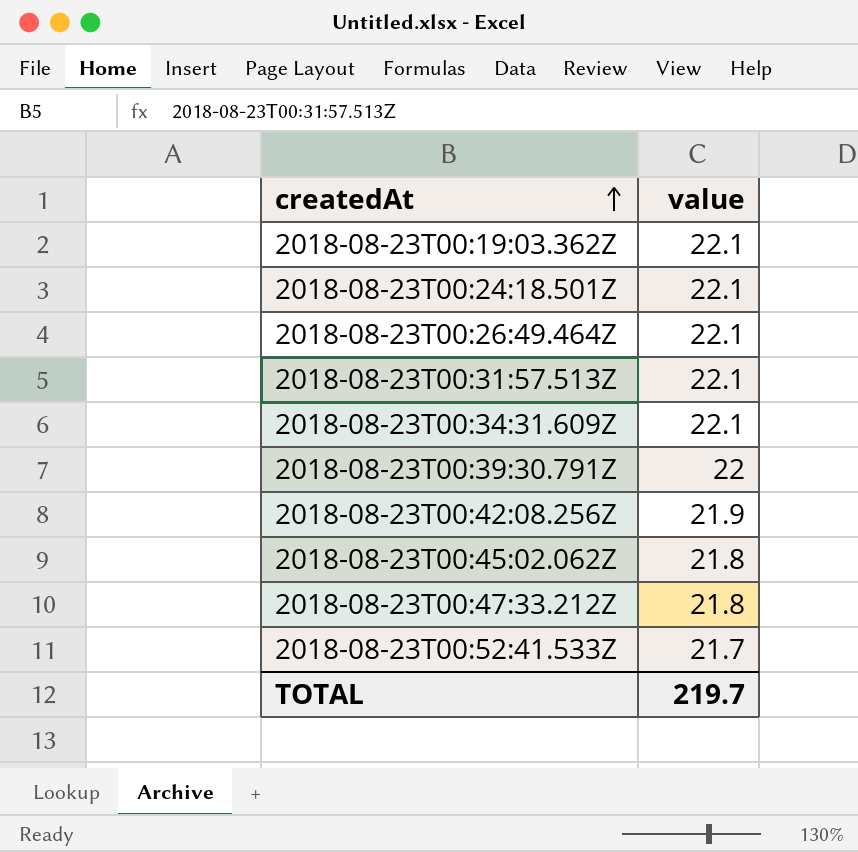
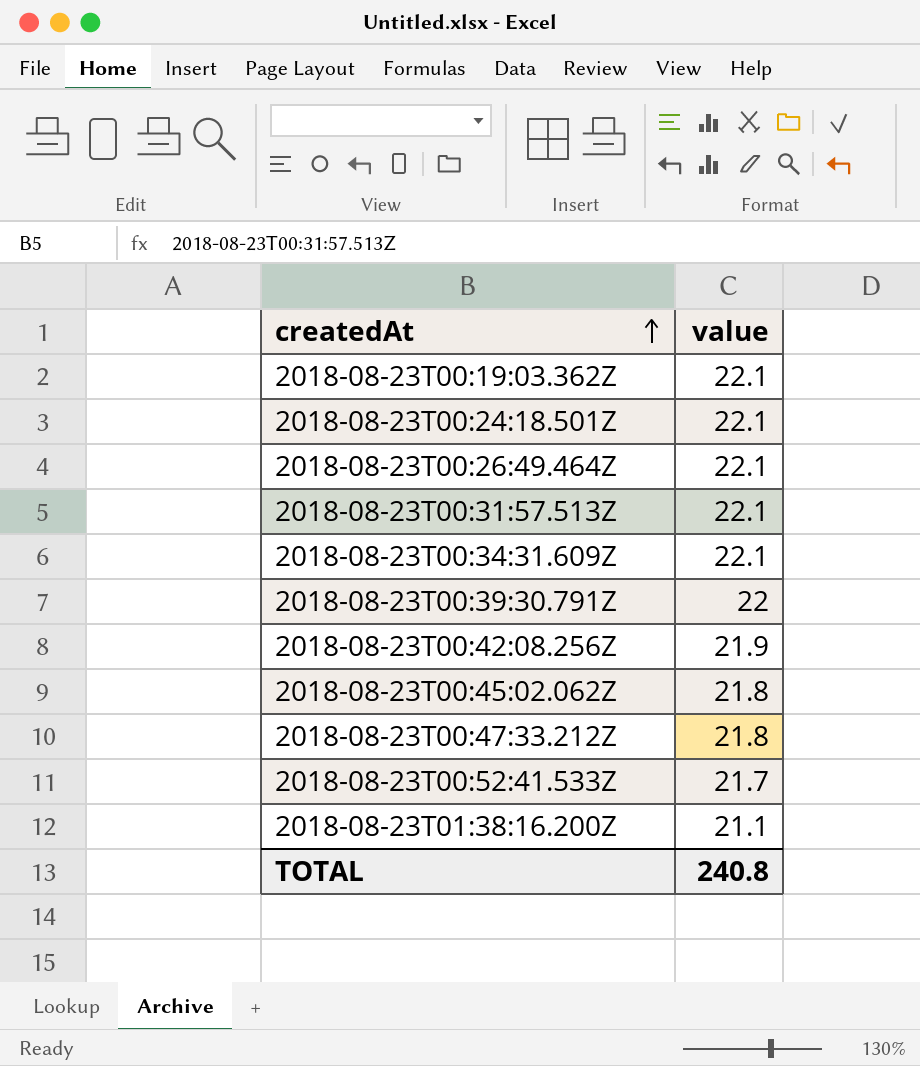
row 2018-08-23T01:38:16.200Z: none -> 21.1
TOTAL | value: 219.7 -> 240.8

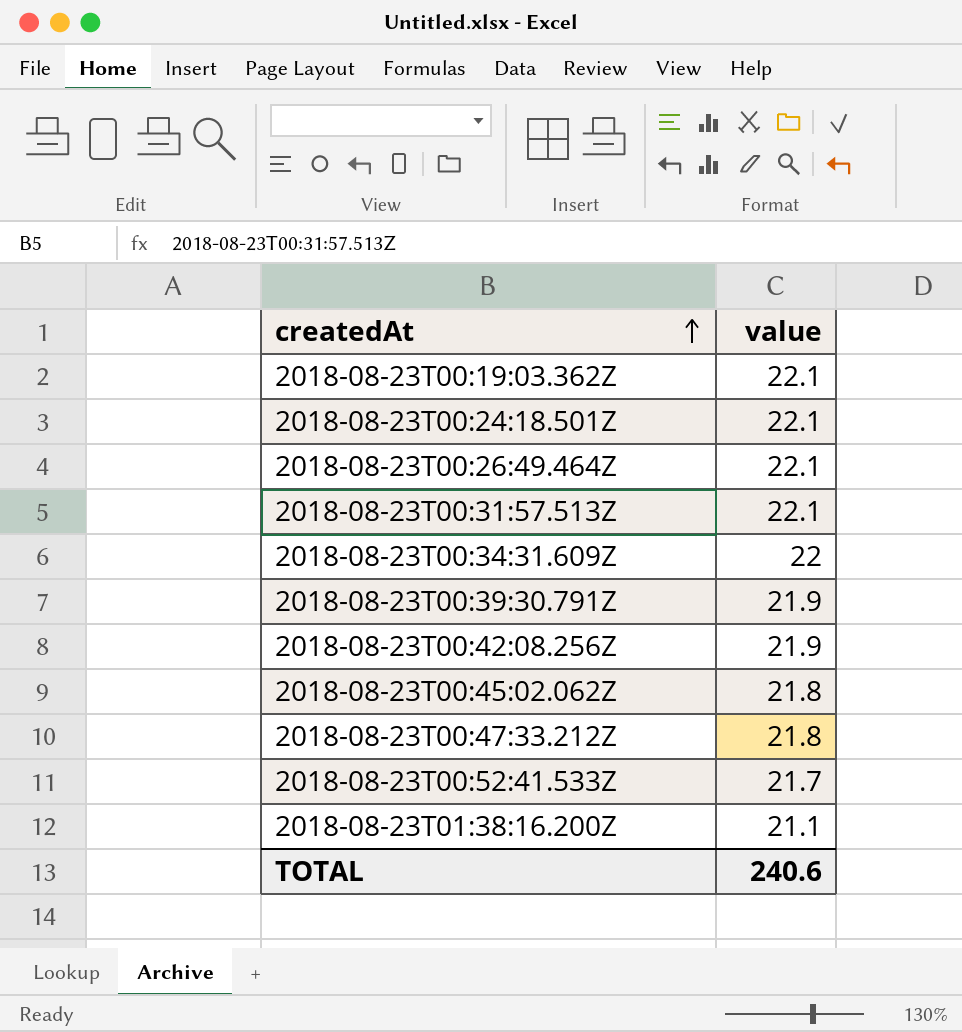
2018-08-23T00:34:31.609Z | value: 22.1 -> 22
2018-08-23T00:39:30.791Z | value: 22 -> 21.9
TOTAL | value: 240.8 -> 240.6

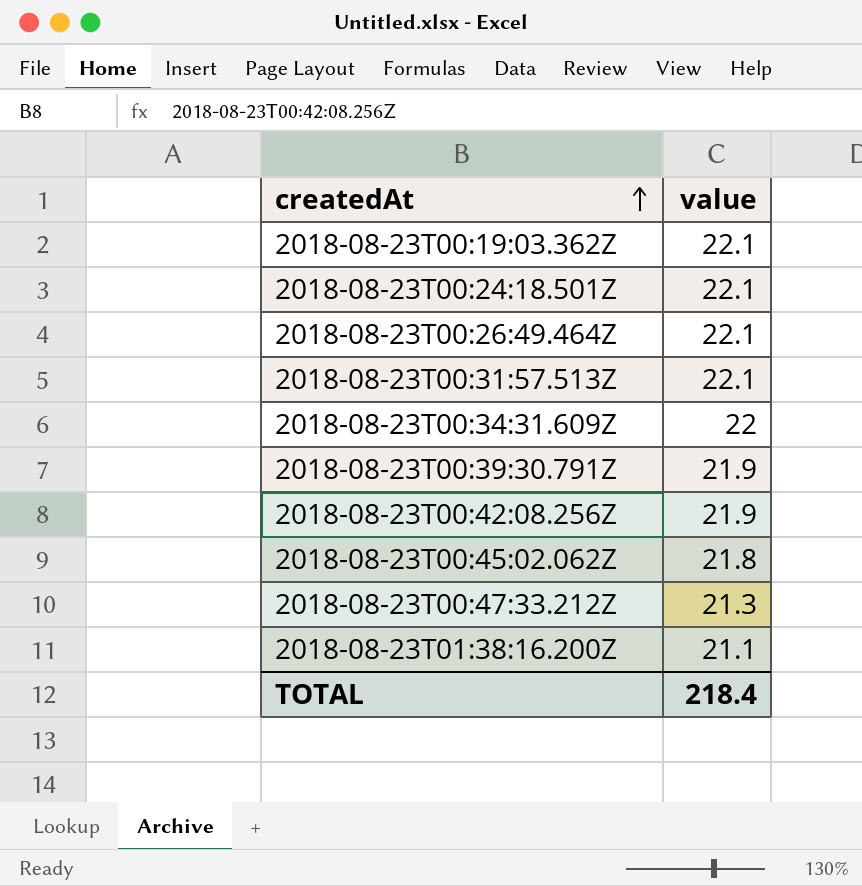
row 2018-08-23T00:52:41.533Z: 21.7 -> none
2018-08-23T00:47:33.212Z | value: 21.8 -> 21.3
TOTAL | value: 240.6 -> 218.4

